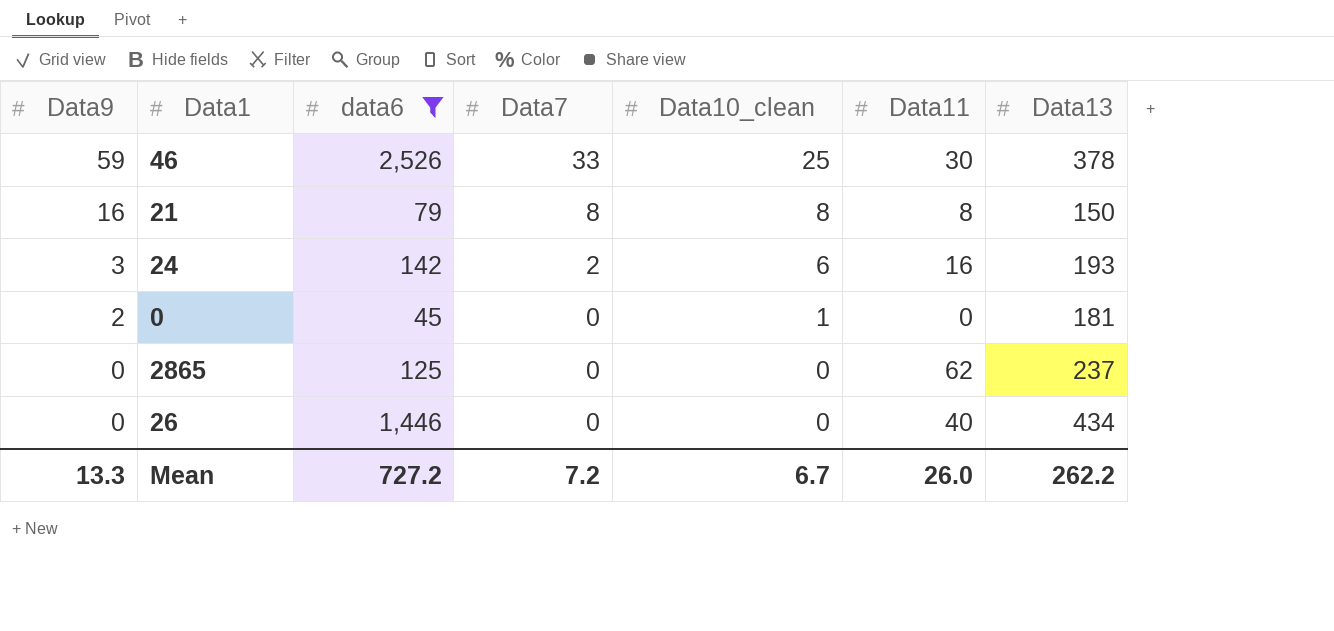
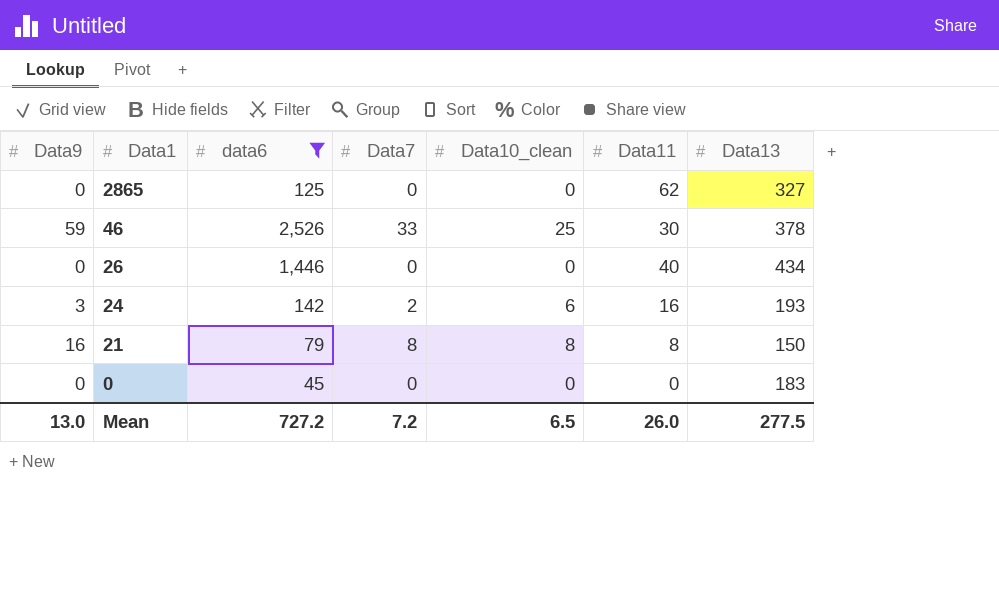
row order: Data9 descending -> Data1 descending
2865 | Data13: 237 -> 327
0 | Data9: 2 -> 0
0 | Data10_clean: 1 -> 0
0 | Data13: 181 -> 183
Mean | Data9: 13.3 -> 13.0
Mean | Data10_clean: 6.7 -> 6.5
Mean | Data13: 262.2 -> 277.5

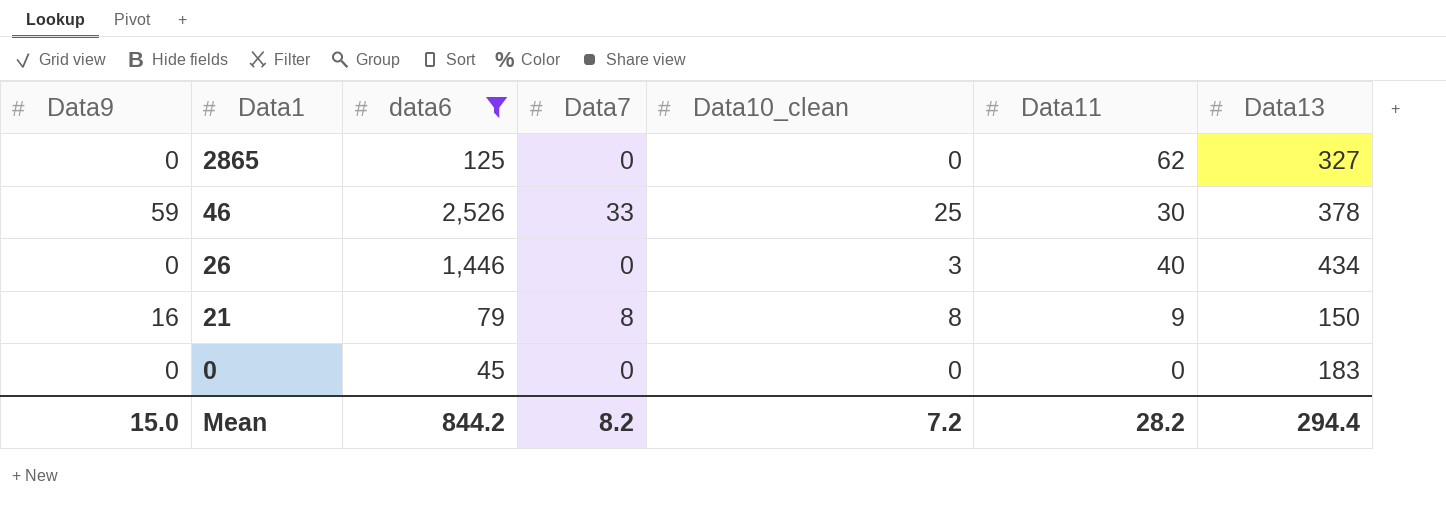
row 24: 3 | 142 | 2 | 6 | 16 | 193 -> none
26 | Data10_clean: 0 -> 3
21 | Data11: 8 -> 9
Mean | Data9: 13.0 -> 15.0
Mean | data6: 727.2 -> 844.2
Mean | Data7: 7.2 -> 8.2
Mean | Data10_clean: 6.5 -> 7.2
Mean | Data11: 26.0 -> 28.2
Mean | Data13: 277.5 -> 294.4

